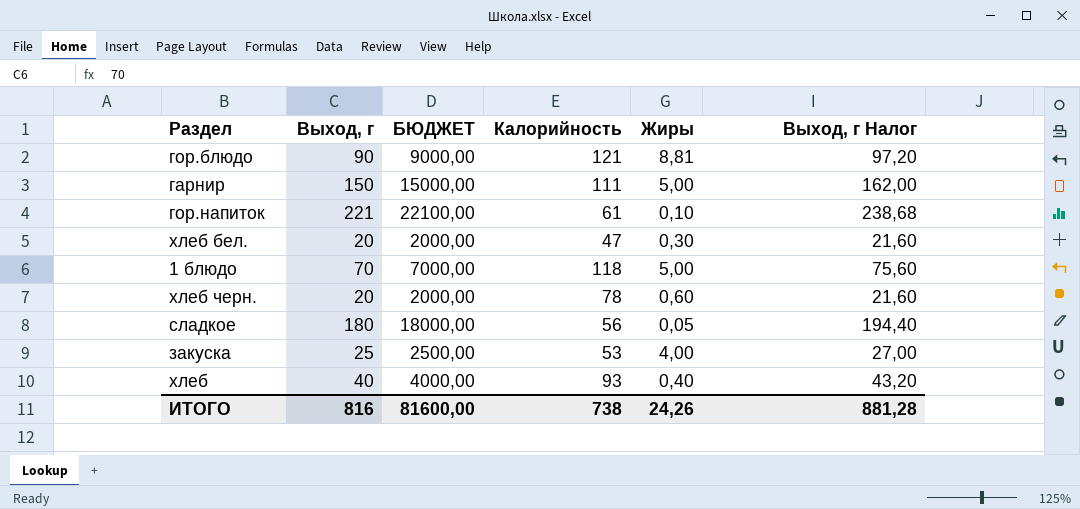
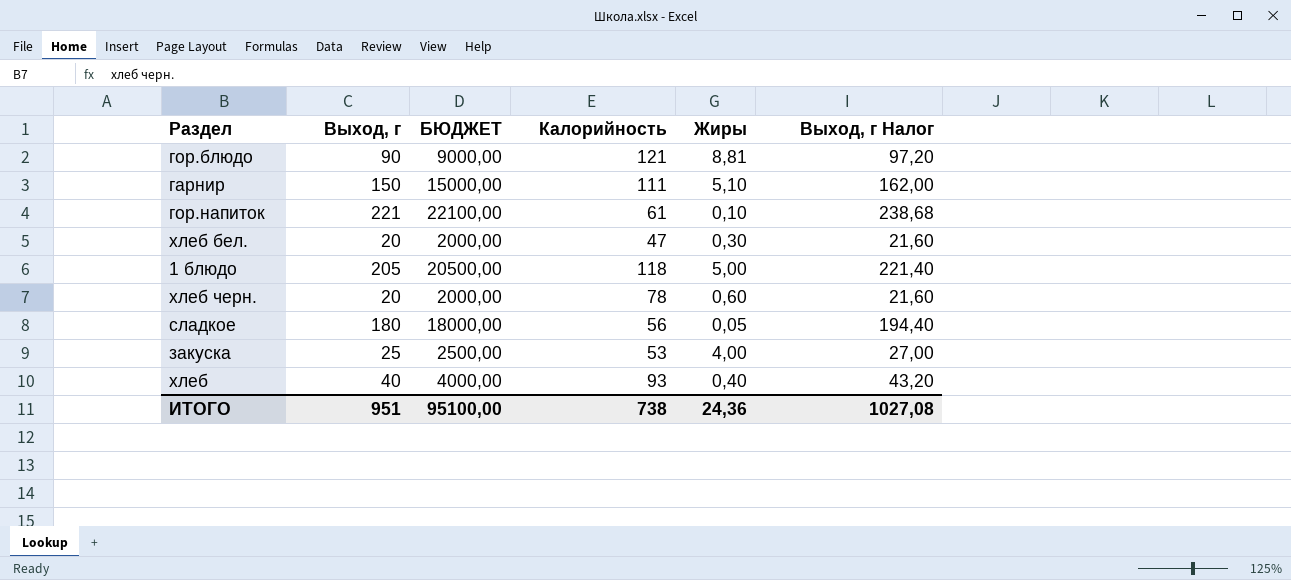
гарнир | Жиры: 5,00 -> 5,10
1 блюдо | Выход, г: 70 -> 205
1 блюдо | БЮДЖЕТ: 7000,00 -> 20500,00
1 блюдо | Выход, г Налог: 75,60 -> 221,40
ИТОГО | Выход, г: 816 -> 951
ИТОГО | БЮДЖЕТ: 81600,00 -> 95100,00
ИТОГО | Жиры: 24,26 -> 24,36
ИТОГО | Выход, г Налог: 881,28 -> 1027,08

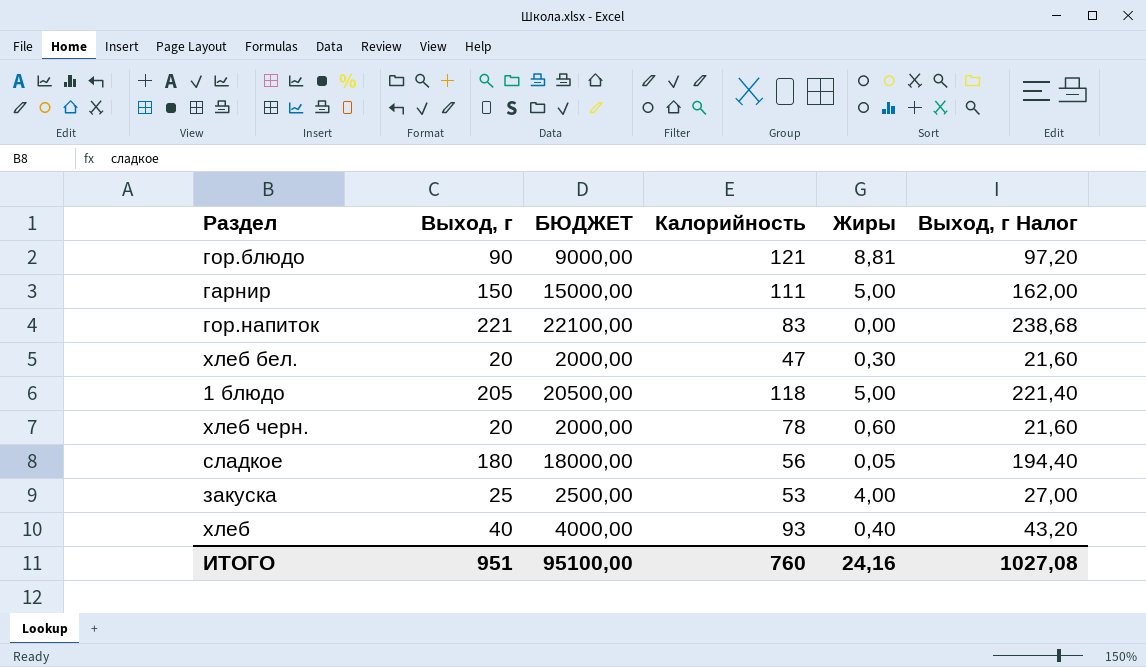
гарнир | Жиры: 5,10 -> 5,00
гор.напиток | Калорийность: 61 -> 83
гор.напиток | Жиры: 0,10 -> 0,00
ИТОГО | Калорийность: 738 -> 760
ИТОГО | Жиры: 24,36 -> 24,16

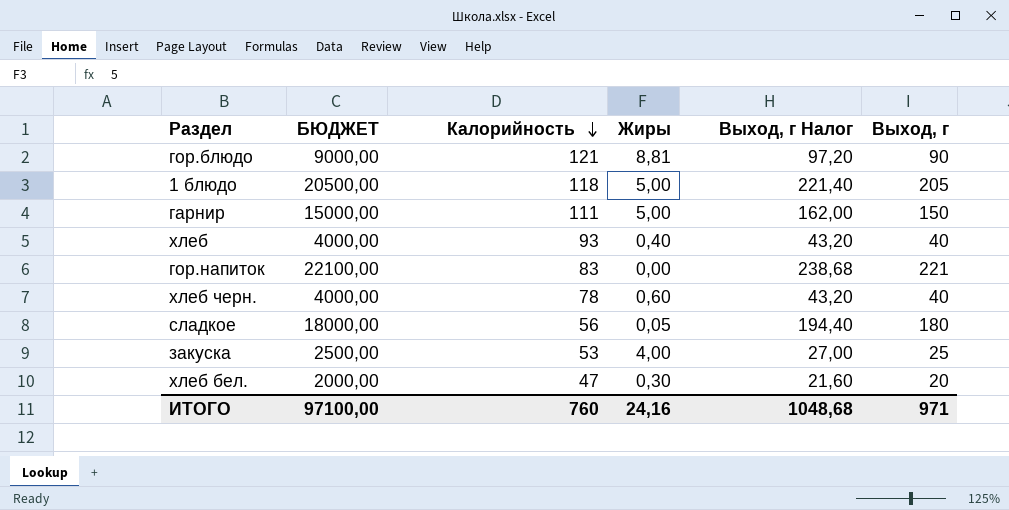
row order: none -> Калорийность descending
column Выход, г | position: 2 -> 6
хлеб черн. | БЮДЖЕТ: 2000,00 -> 4000,00
хлеб черн. | Выход, г Налог: 21,60 -> 43,20
хлеб черн. | Выход, г: 20 -> 40
ИТОГО | БЮДЖЕТ: 95100,00 -> 97100,00
ИТОГО | Выход, г Налог: 1027,08 -> 1048,68
ИТОГО | Выход, г: 951 -> 971

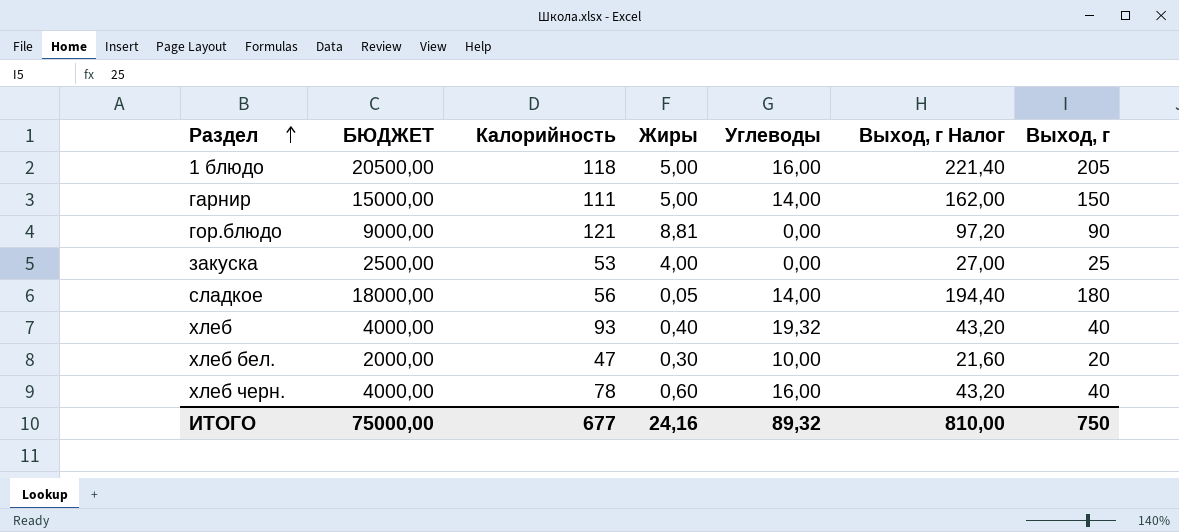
row order: Калорийность descending -> Раздел ascending
column Углеводы | position: none -> 5
row гор.напиток: 22100,00 | 83 | 0,00 | 238,68 | 221 -> none
ИТОГО | БЮДЖЕТ: 97100,00 -> 75000,00
ИТОГО | Калорийность: 760 -> 677
ИТОГО | Выход, г Налог: 1048,68 -> 810,00
ИТОГО | Выход, г: 971 -> 750

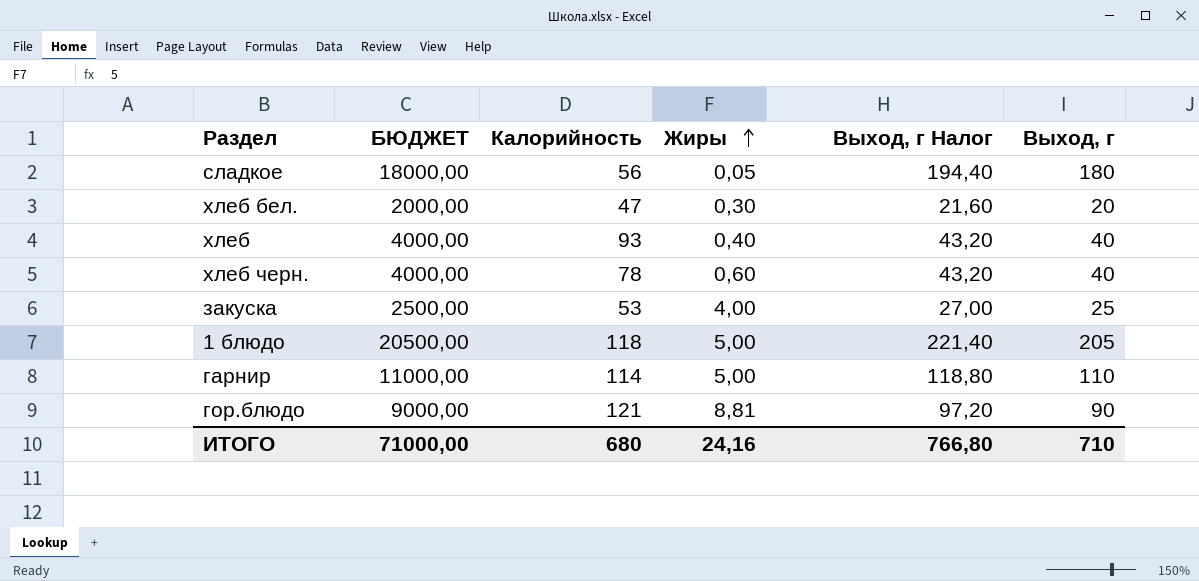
row order: Раздел ascending -> Жиры ascending
column Углеводы | position: 5 -> none
гарнир | БЮДЖЕТ: 15000,00 -> 11000,00
гарнир | Калорийность: 111 -> 114
гарнир | Выход, г Налог: 162,00 -> 118,80
гарнир | Выход, г: 150 -> 110
ИТОГО | БЮДЖЕТ: 75000,00 -> 71000,00
ИТОГО | Калорийность: 677 -> 680
ИТОГО | Выход, г Налог: 810,00 -> 766,80
ИТОГО | Выход, г: 750 -> 710

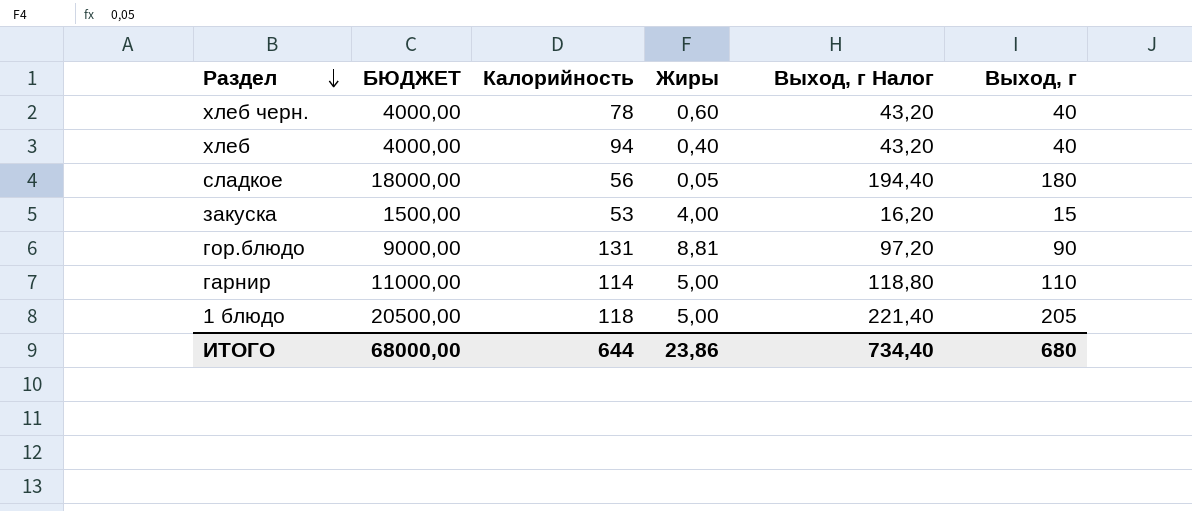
row order: Жиры ascending -> Раздел descending
row хлеб бел.: 2000,00 | 47 | 0,30 | 21,60 | 20 -> none
хлеб | Калорийность: 93 -> 94
закуска | БЮДЖЕТ: 2500,00 -> 1500,00
закуска | Выход, г Налог: 27,00 -> 16,20
закуска | Выход, г: 25 -> 15
гор.блюдо | Калорийность: 121 -> 131
ИТОГО | БЮДЖЕТ: 71000,00 -> 68000,00
ИТОГО | Калорийность: 680 -> 644
ИТОГО | Жиры: 24,16 -> 23,86
ИТОГО | Выход, г Налог: 766,80 -> 734,40
ИТОГО | Выход, г: 710 -> 680

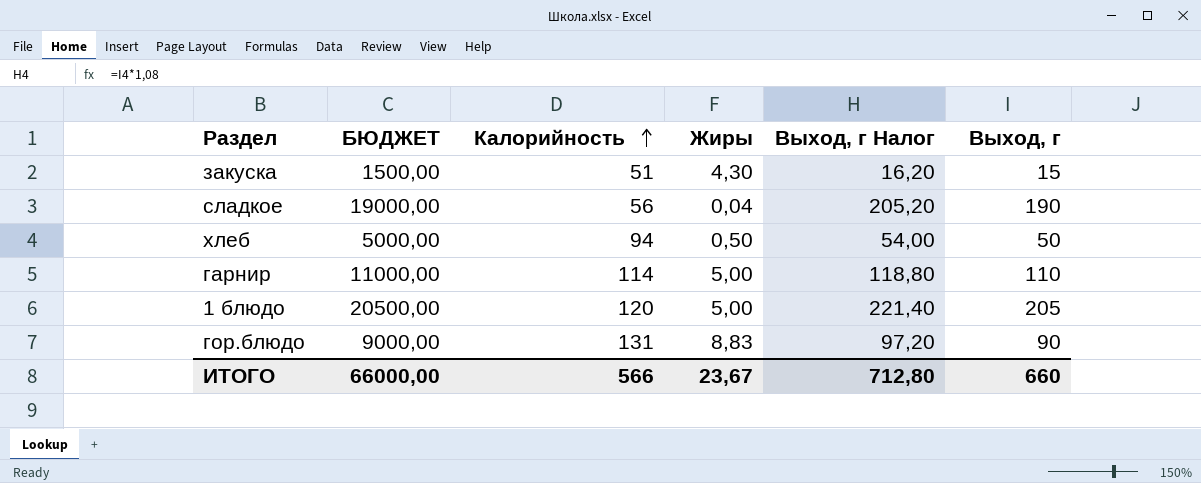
row order: Раздел descending -> Калорийность ascending
row хлеб черн.: 4000,00 | 78 | 0,60 | 43,20 | 40 -> none
закуска | Калорийность: 53 -> 51
закуска | Жиры: 4,00 -> 4,30
сладкое | БЮДЖЕТ: 18000,00 -> 19000,00
сладкое | Жиры: 0,05 -> 0,04
сладкое | Выход, г Налог: 194,40 -> 205,20
сладкое | Выход, г: 180 -> 190
хлеб | БЮДЖЕТ: 4000,00 -> 5000,00
хлеб | Жиры: 0,40 -> 0,50
хлеб | Выход, г Налог: 43,20 -> 54,00
хлеб | Выход, г: 40 -> 50
1 блюдо | Калорийность: 118 -> 120
гор.блюдо | Жиры: 8,81 -> 8,83
ИТОГО | БЮДЖЕТ: 68000,00 -> 66000,00
ИТОГО | Калорийность: 644 -> 566
ИТОГО | Жиры: 23,86 -> 23,67
ИТОГО | Выход, г Налог: 734,40 -> 712,80
ИТОГО | Выход, г: 680 -> 660

